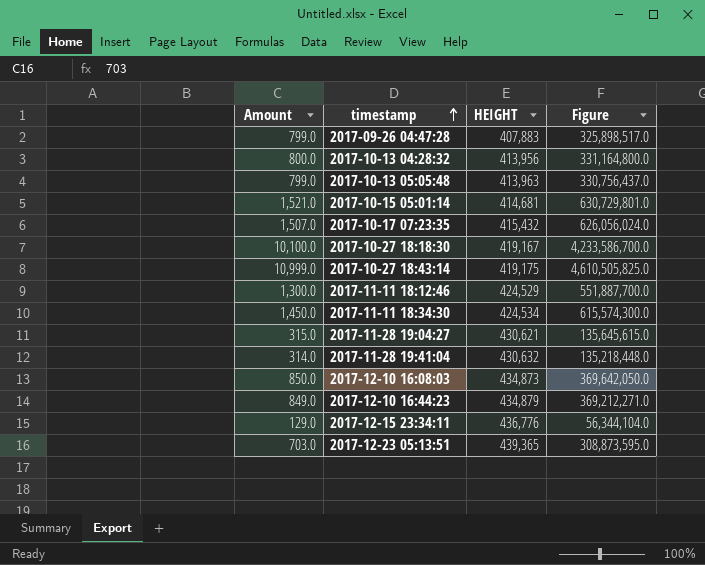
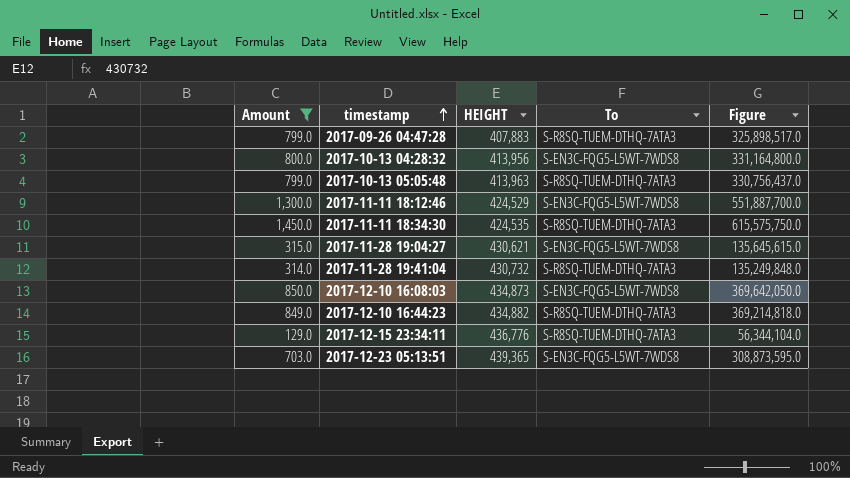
filter: none -> Amount <= 1,450.0
column To | position: none -> 4
2017-11-11 18:34:30 | HEIGHT: 424,534 -> 424,535
2017-11-11 18:34:30 | Figure: 615,574,300.0 -> 615,575,750.0
2017-11-28 19:41:04 | HEIGHT: 430,632 -> 430,732
2017-11-28 19:41:04 | Figure: 135,218,448.0 -> 135,249,848.0
2017-12-10 16:44:23 | HEIGHT: 434,879 -> 434,882
2017-12-10 16:44:23 | Figure: 369,212,271.0 -> 369,214,818.0

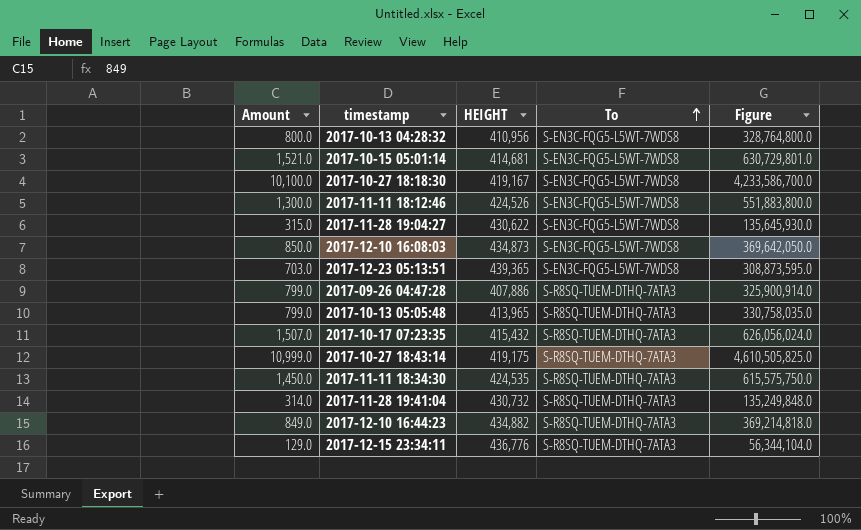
filter: Amount <= 1,450.0 -> none
row order: timestamp ascending -> To ascending
2017-10-13 04:28:32 | HEIGHT: 413,956 -> 410,956
2017-10-13 04:28:32 | Figure: 331,164,800.0 -> 328,764,800.0
2017-11-11 18:12:46 | HEIGHT: 424,529 -> 424,526
2017-11-11 18:12:46 | Figure: 551,887,700.0 -> 551,883,800.0
2017-11-28 19:04:27 | HEIGHT: 430,621 -> 430,622
2017-11-28 19:04:27 | Figure: 135,645,615.0 -> 135,645,930.0
2017-09-26 04:47:28 | HEIGHT: 407,883 -> 407,886
2017-09-26 04:47:28 | Figure: 325,898,517.0 -> 325,900,914.0
2017-10-13 05:05:48 | HEIGHT: 413,963 -> 413,965
2017-10-13 05:05:48 | Figure: 330,756,437.0 -> 330,758,035.0

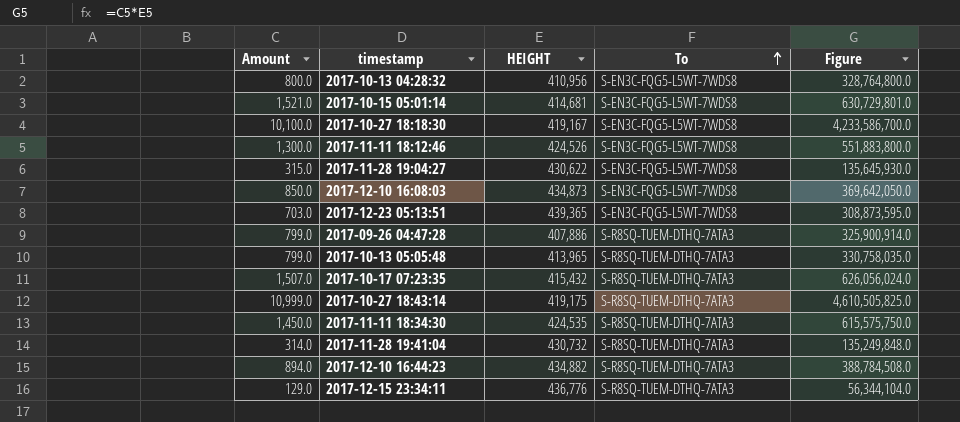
2017-12-10 16:44:23 | Amount: 849.0 -> 894.0
2017-12-10 16:44:23 | Figure: 369,214,818.0 -> 388,784,508.0

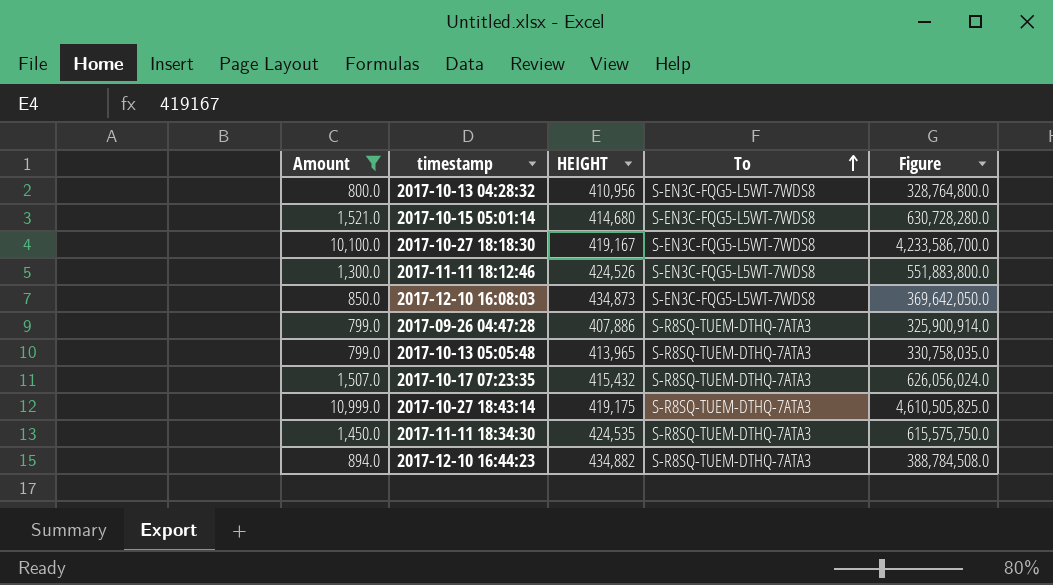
filter: none -> Amount >= 799.0
2017-10-15 05:01:14 | HEIGHT: 414,681 -> 414,680
2017-10-15 05:01:14 | Figure: 630,729,801.0 -> 630,728,280.0

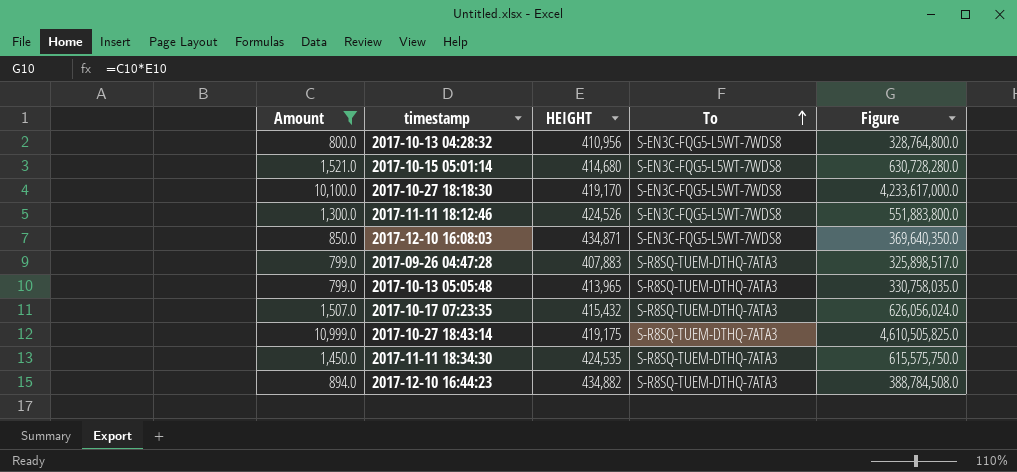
2017-10-27 18:18:30 | HEIGHT: 419,167 -> 419,170
2017-10-27 18:18:30 | Figure: 4,233,586,700.0 -> 4,233,617,000.0
2017-12-10 16:08:03 | HEIGHT: 434,873 -> 434,871
2017-12-10 16:08:03 | Figure: 369,642,050.0 -> 369,640,350.0
2017-09-26 04:47:28 | HEIGHT: 407,886 -> 407,883
2017-09-26 04:47:28 | Figure: 325,900,914.0 -> 325,898,517.0

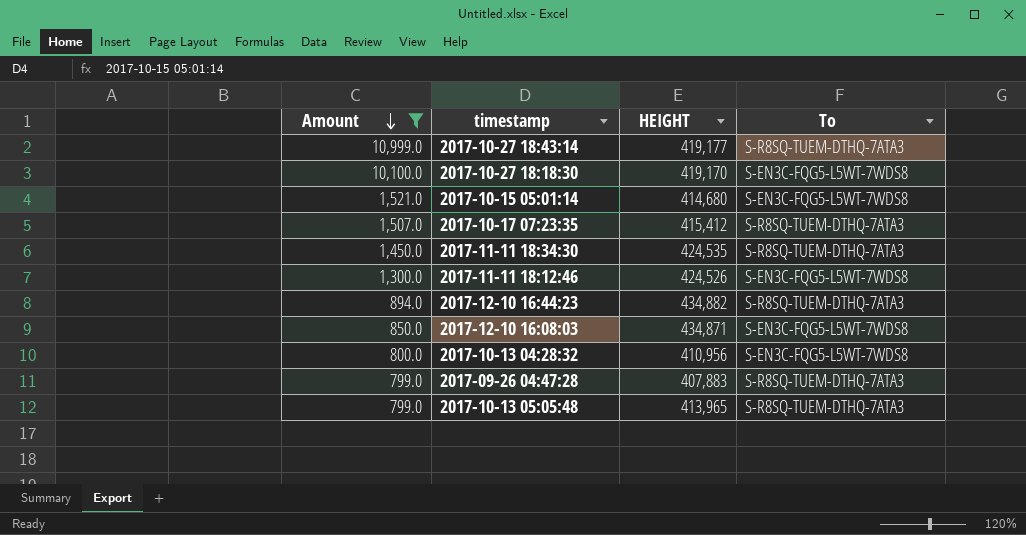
row order: To ascending -> Amount descending
column Figure | formula: [Amount] * [HEIGHT] -> none
2017-10-27 18:43:14 | HEIGHT: 419,175 -> 419,177
2017-10-17 07:23:35 | HEIGHT: 415,432 -> 415,412

